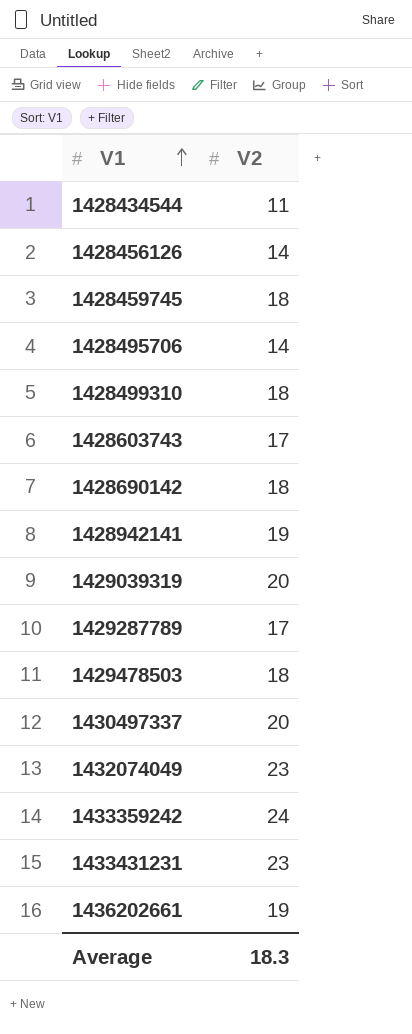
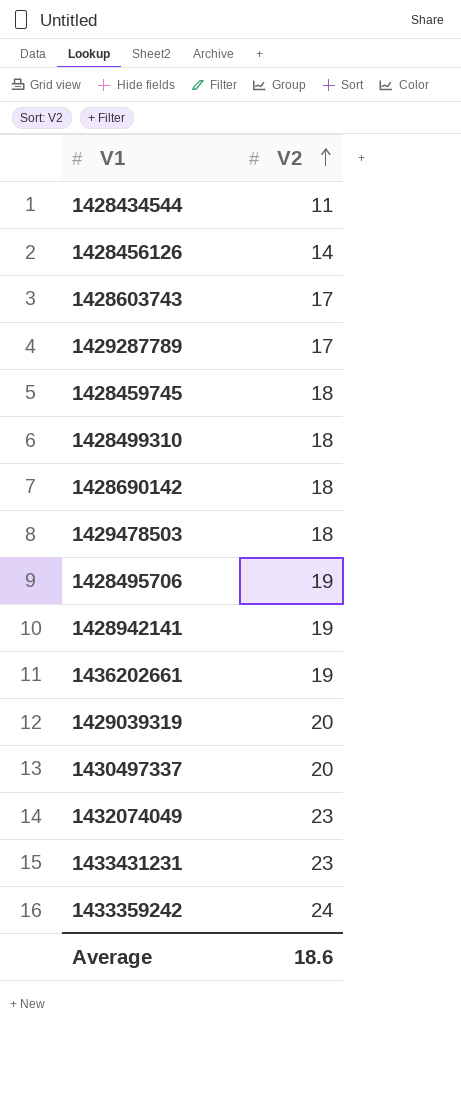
row order: V1 ascending -> V2 ascending
1428495706 | V2: 14 -> 19
Average | V2: 18.3 -> 18.6

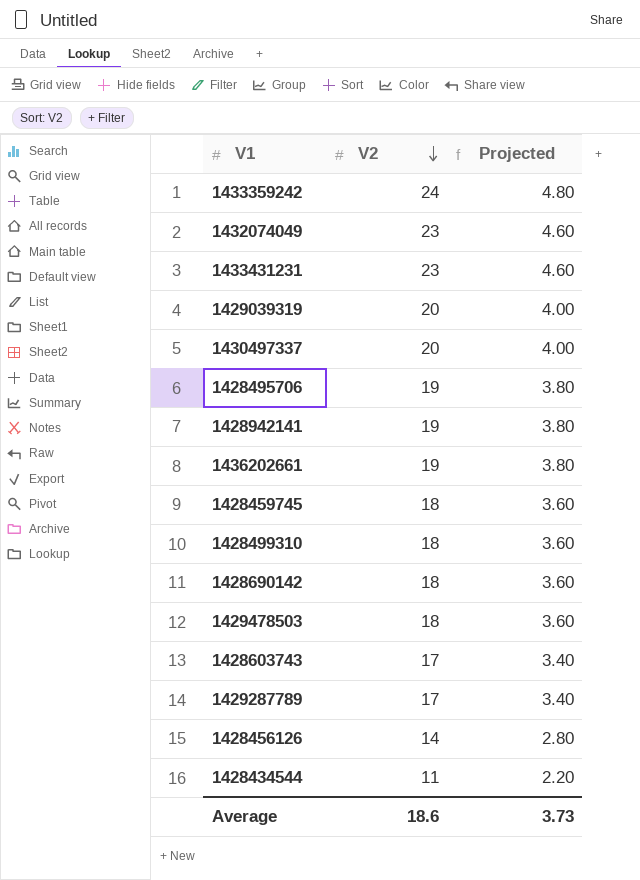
row order: V2 ascending -> V2 descending
column Projected | formula: none -> [V2] * 0.2

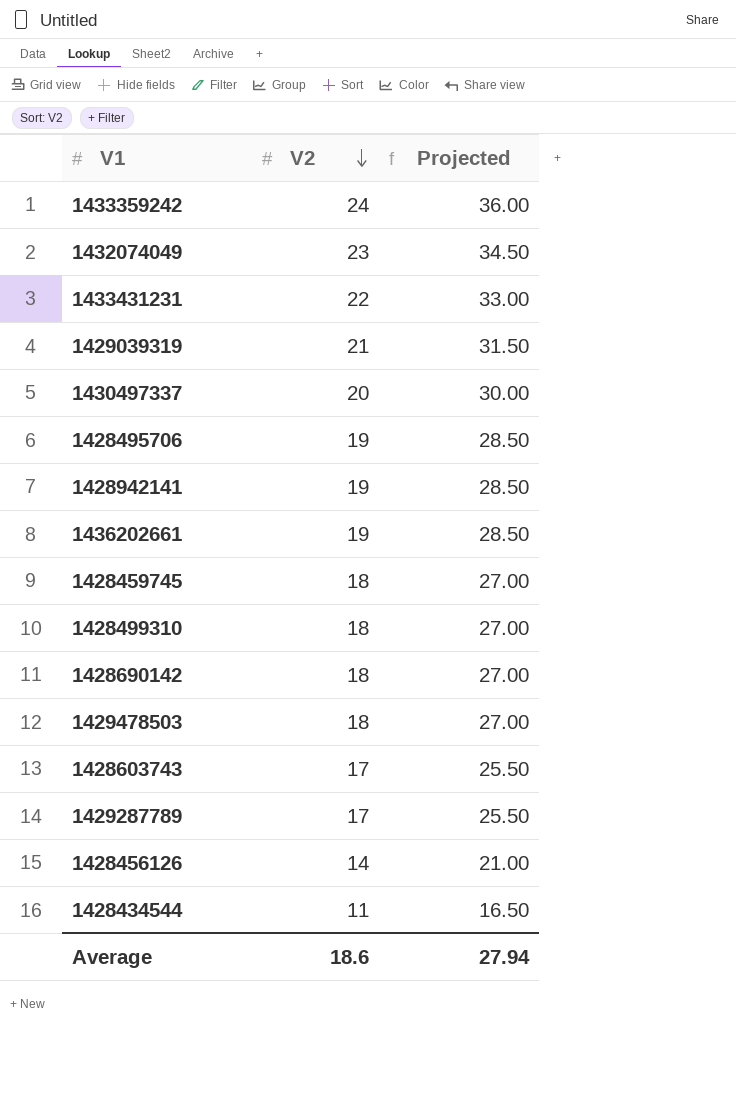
column Projected | formula: [V2] * 0.2 -> [V2] * 1.5
1433431231 | V2: 23 -> 22
1429039319 | V2: 20 -> 21
Average | Projected: 3.73 -> 27.94

